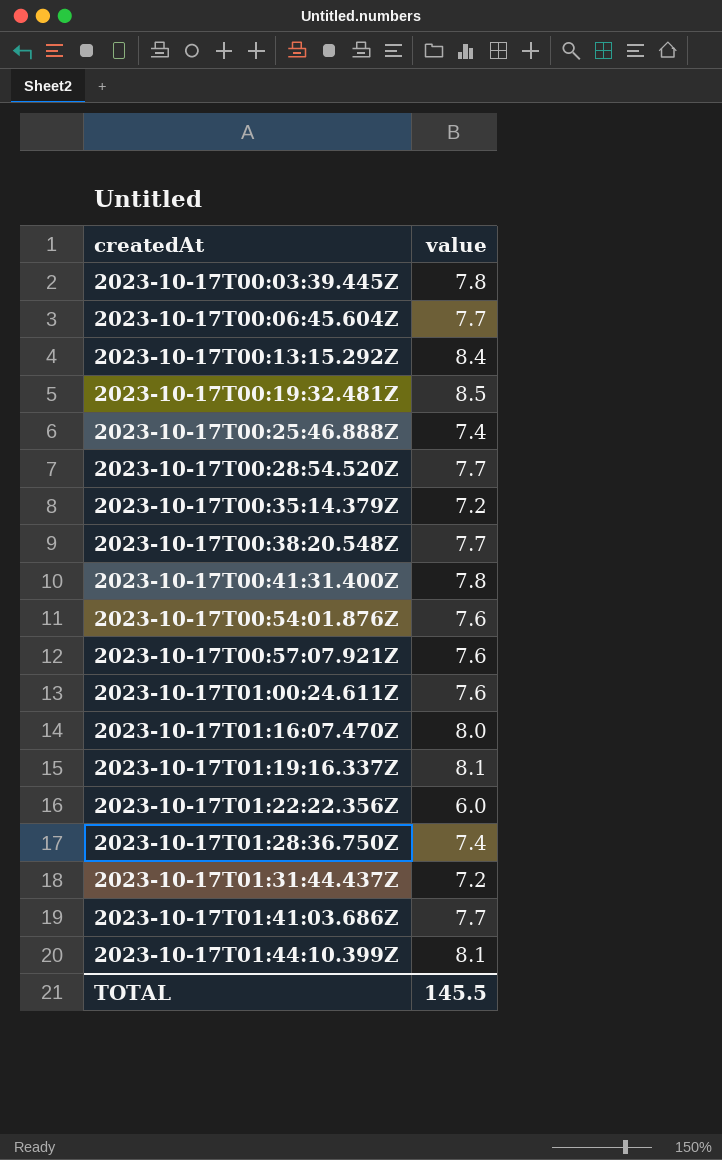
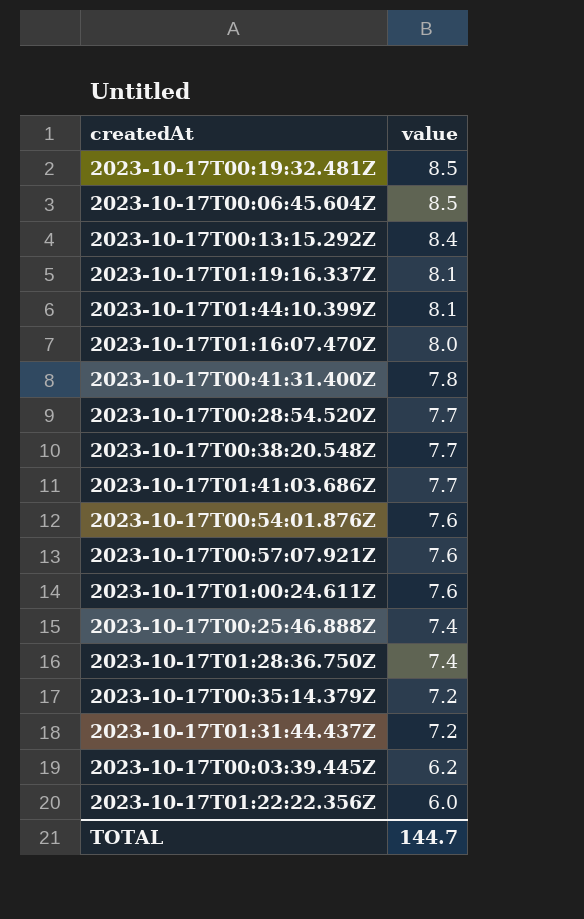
row order: createdAt ascending -> value descending
2023-10-17T00:06:45.604Z | value: 7.7 -> 8.5
2023-10-17T00:03:39.445Z | value: 7.8 -> 6.2
TOTAL | value: 145.5 -> 144.7

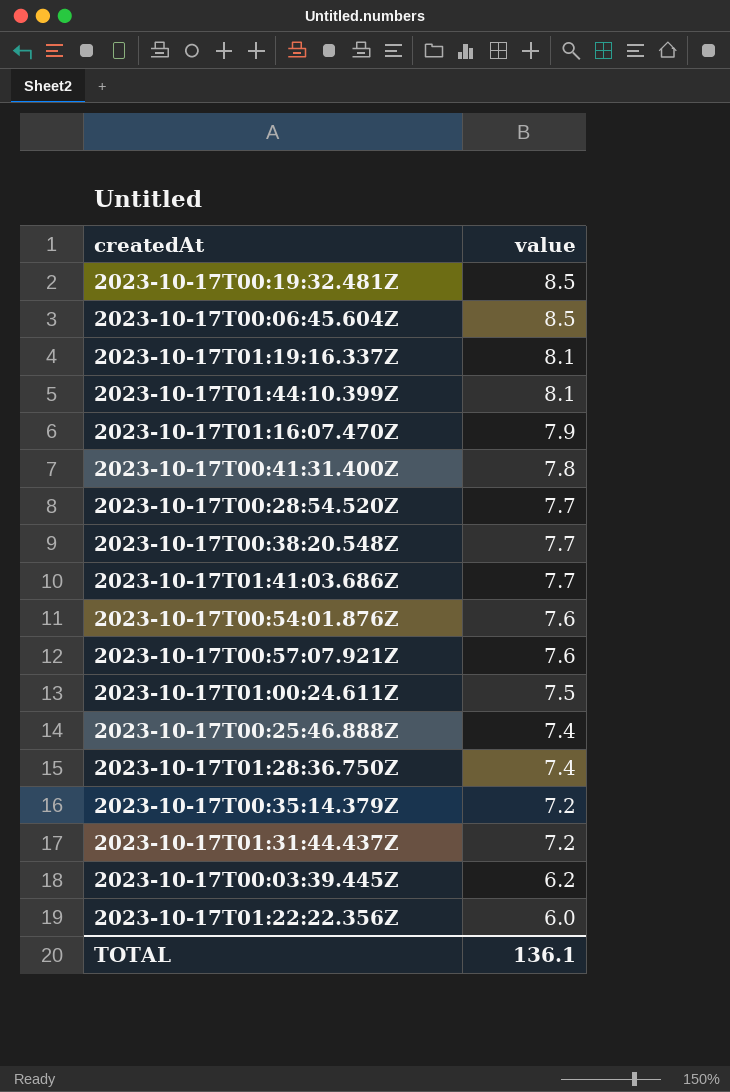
row 2023-10-17T00:13:15.292Z: 8.4 -> none
2023-10-17T01:16:07.470Z | value: 8.0 -> 7.9
2023-10-17T01:00:24.611Z | value: 7.6 -> 7.5
TOTAL | value: 144.7 -> 136.1

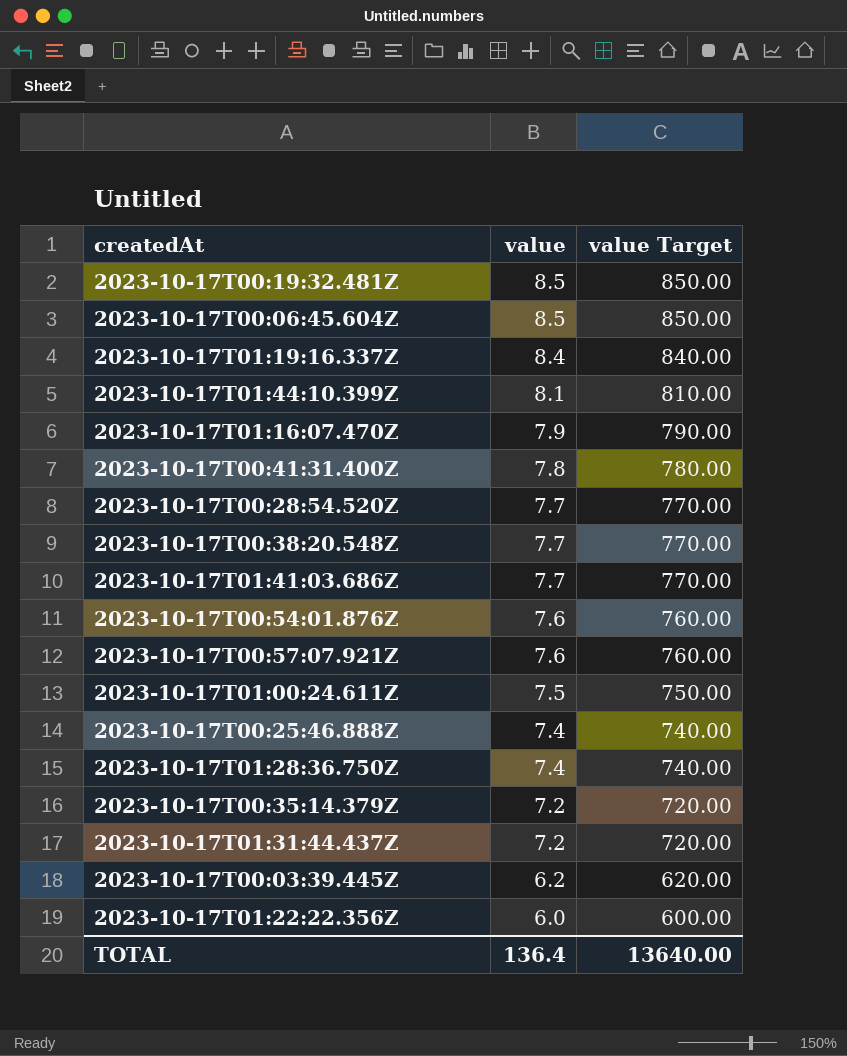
column value Target | formula: none -> [value] * 100
2023-10-17T01:19:16.337Z | value: 8.1 -> 8.4
TOTAL | value: 136.1 -> 136.4

